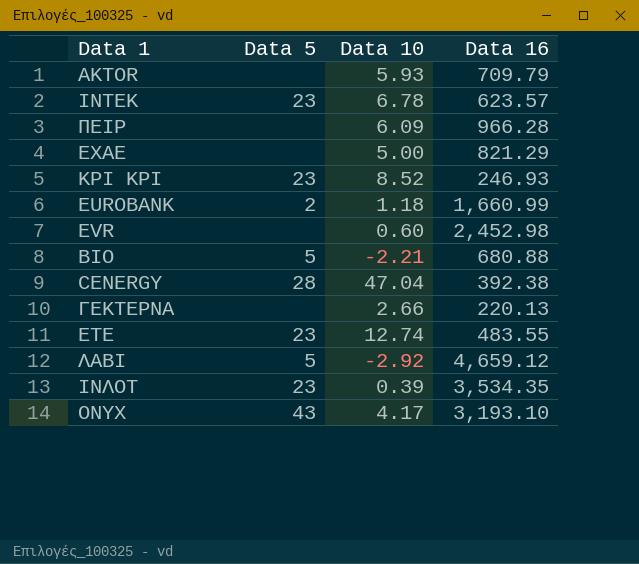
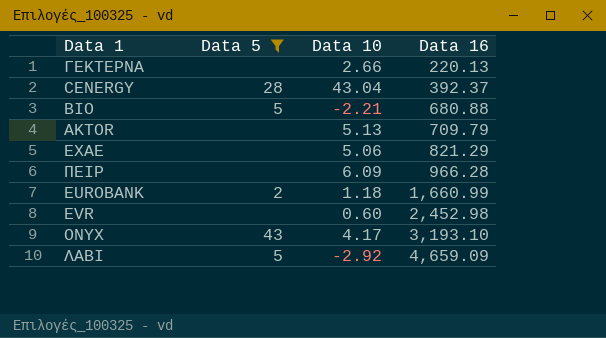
filter: none -> Data 5 != 23
row order: none -> Data 16 ascending
CENERGY | Data 10: 47.04 -> 43.04
CENERGY | Data 16: 392.38 -> 392.37
AKTOR | Data 10: 5.93 -> 5.13
ΕΧΑΕ | Data 10: 5.00 -> 5.06
ΛΑΒΙ | Data 16: 4,659.12 -> 4,659.09

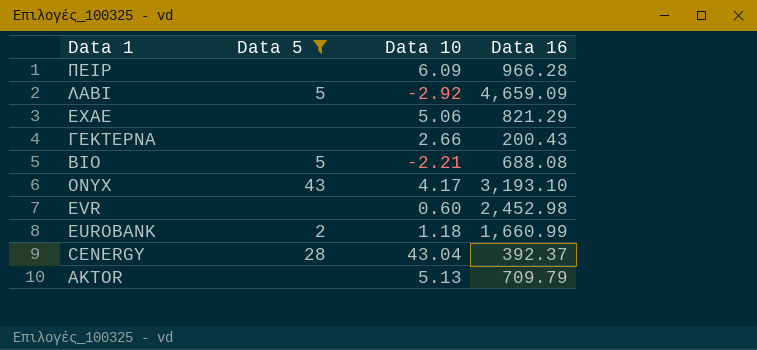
row order: Data 16 ascending -> Data 1 descending
ΓΕΚΤΕΡΝΑ | Data 16: 220.13 -> 200.43
ΒΙΟ | Data 16: 680.88 -> 688.08

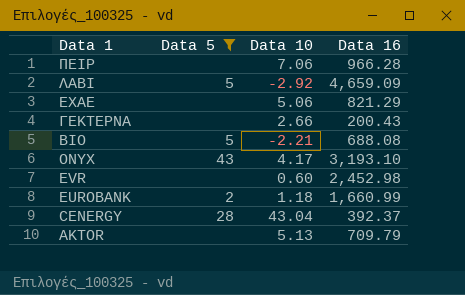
ΠΕΙΡ | Data 10: 6.09 -> 7.06

